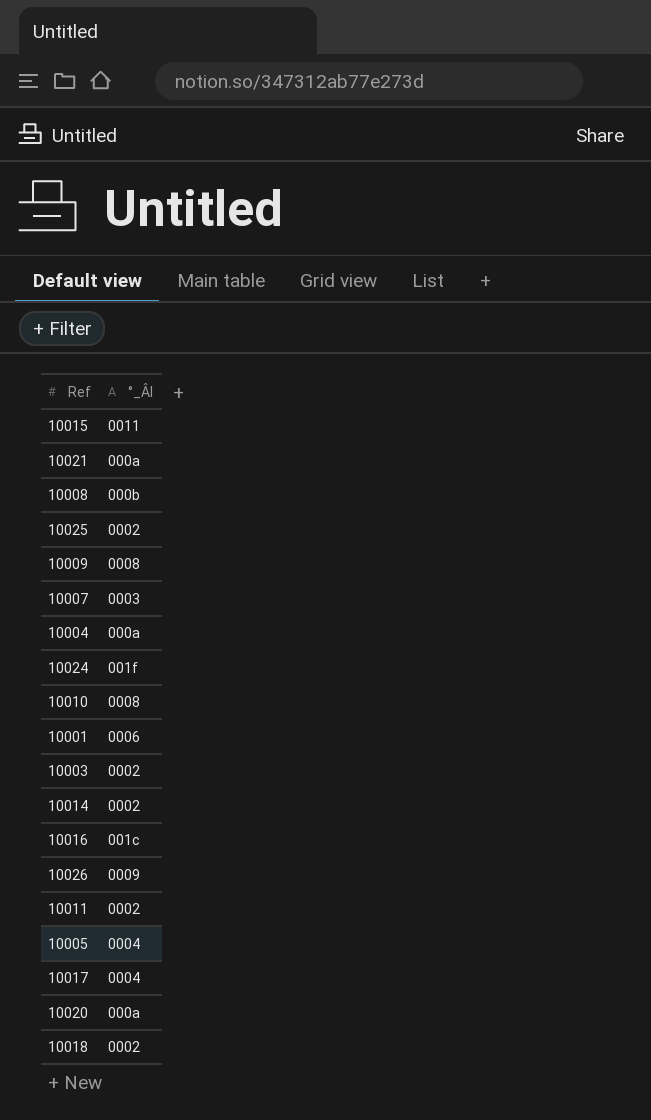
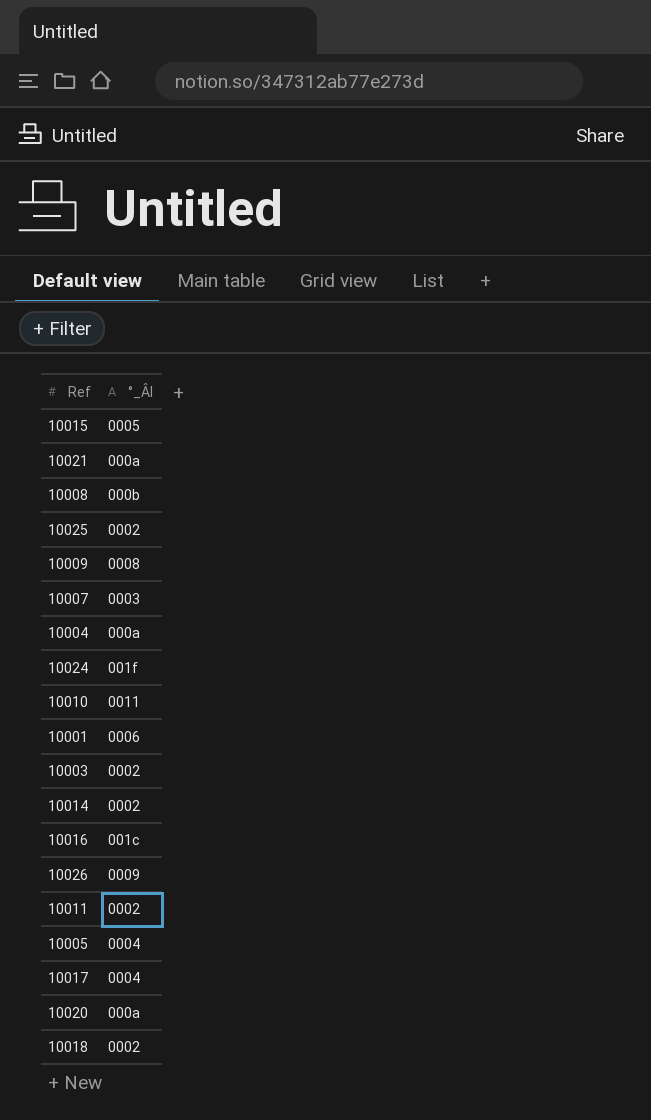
10015 | °_ÂI: 0011 -> 0005
10010 | °_ÂI: 0008 -> 0011

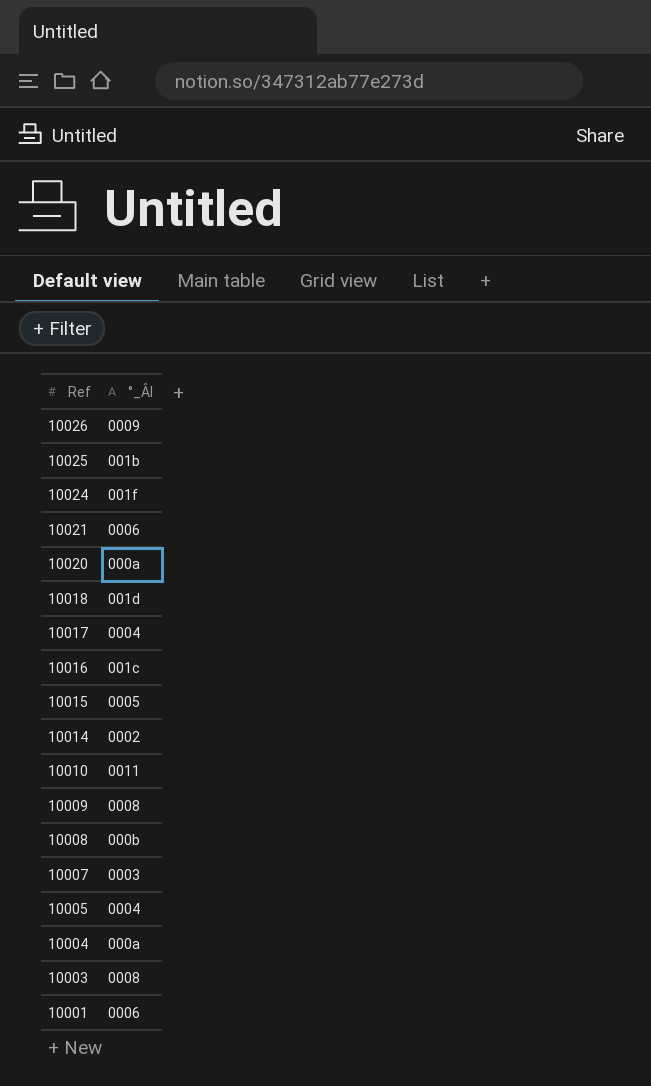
row order: none -> Ref descending
row 10011: 0002 -> none
10025 | °_ÂI: 0002 -> 001b
10021 | °_ÂI: 000a -> 0006
10018 | °_ÂI: 0002 -> 001d
10003 | °_ÂI: 0002 -> 0008

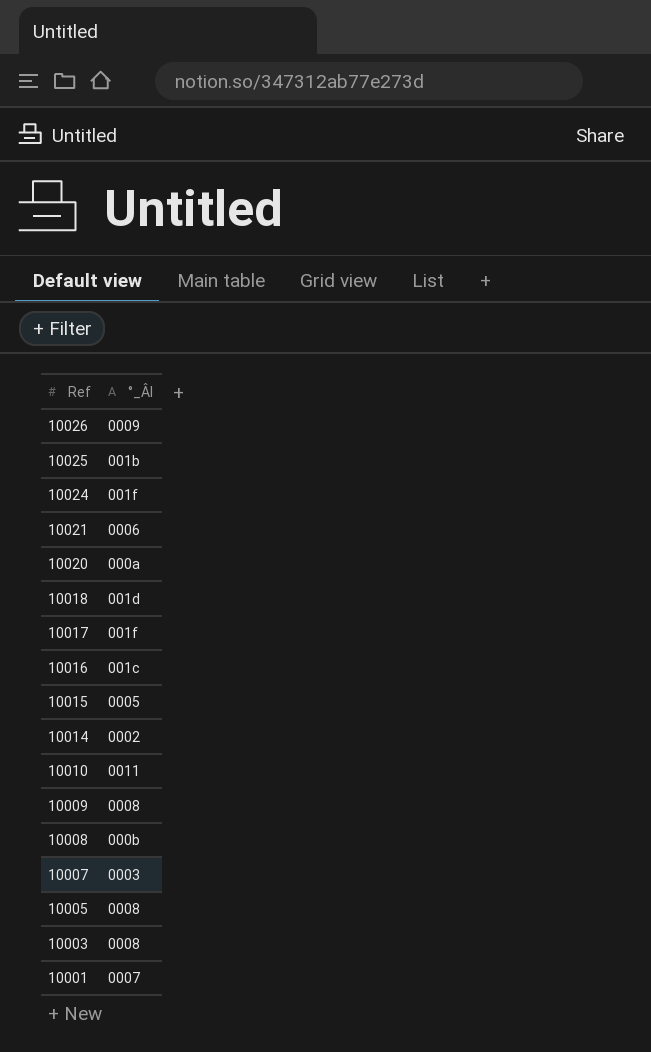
row 10004: 000a -> none
10017 | °_ÂI: 0004 -> 001f
10005 | °_ÂI: 0004 -> 0008
10001 | °_ÂI: 0006 -> 0007

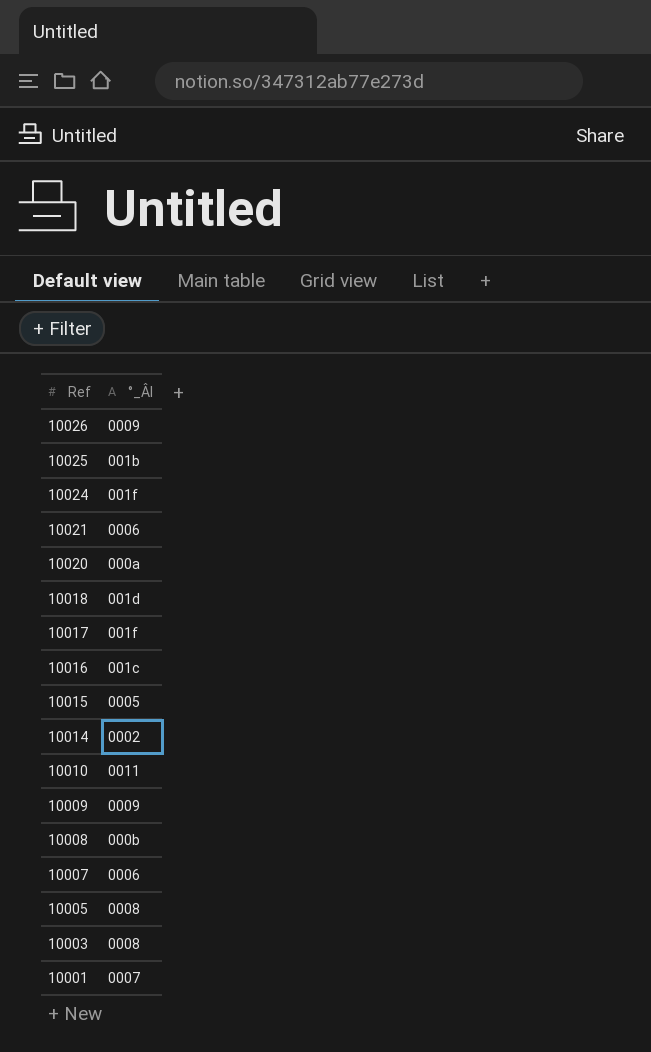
10009 | °_ÂI: 0008 -> 0009
10007 | °_ÂI: 0003 -> 0006

